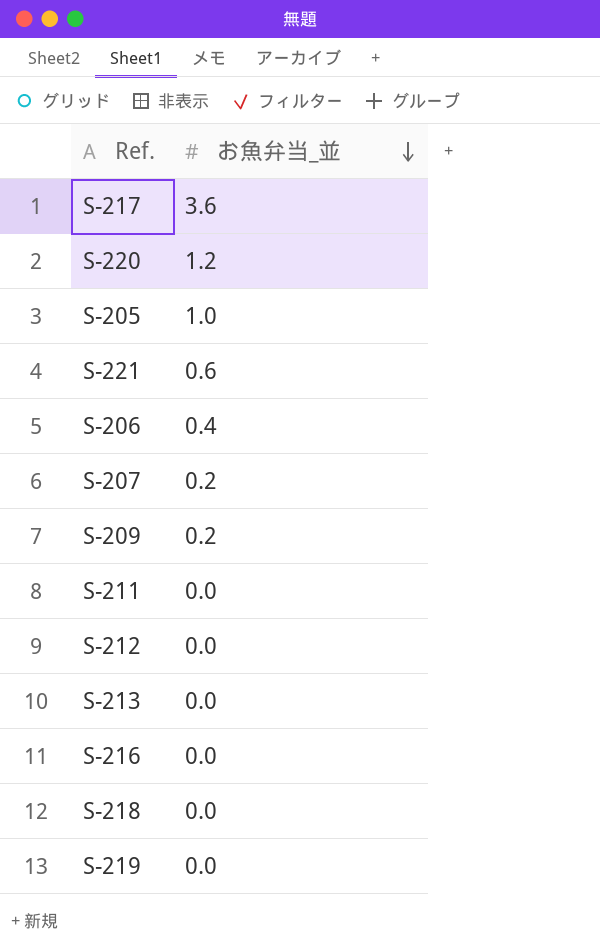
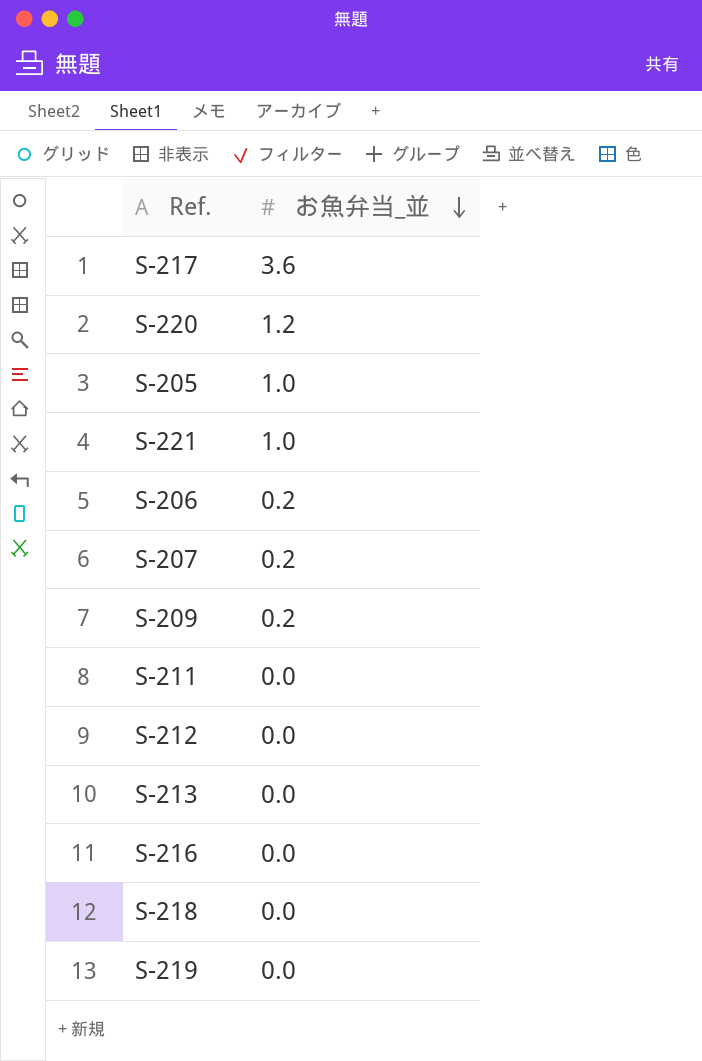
S-221 | お魚弁当_並: 0.6 -> 1.0
S-206 | お魚弁当_並: 0.4 -> 0.2

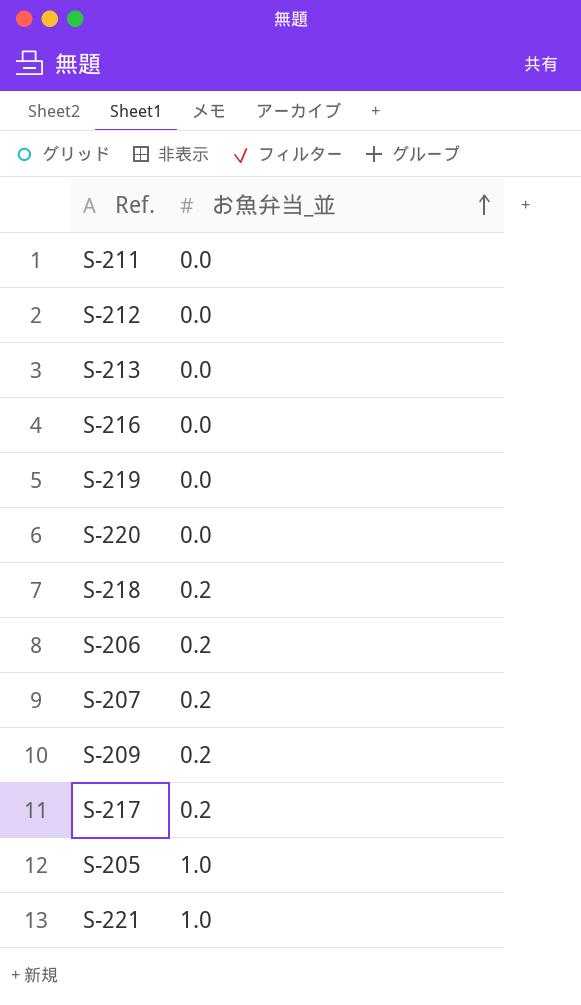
row order: お魚弁当_並 descending -> お魚弁当_並 ascending
S-220 | お魚弁当_並: 1.2 -> 0.0
S-218 | お魚弁当_並: 0.0 -> 0.2
S-217 | お魚弁当_並: 3.6 -> 0.2

